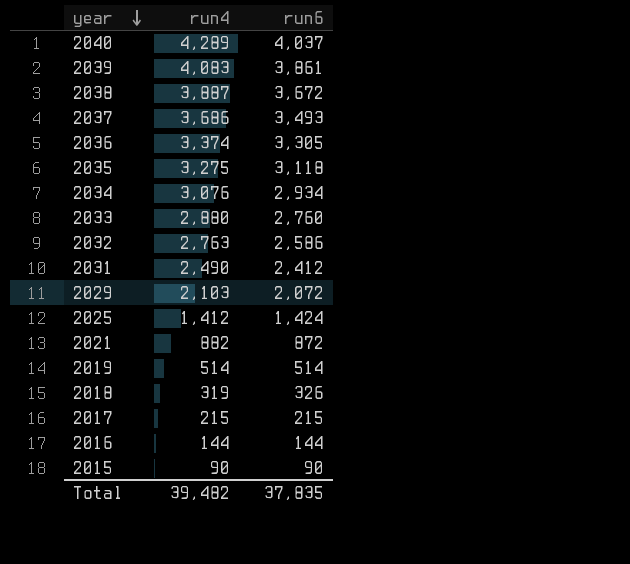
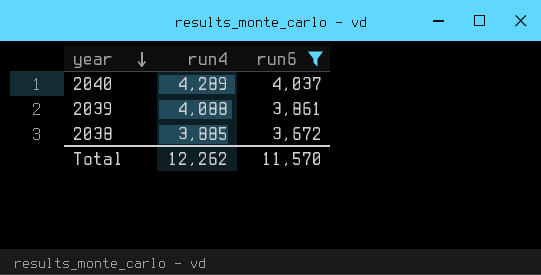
filter: none -> run6 >= 3,672
2039 | run4: 4,083 -> 4,088
2038 | run4: 3,887 -> 3,885
Total | run4: 39,482 -> 12,262
Total | run6: 37,835 -> 11,570

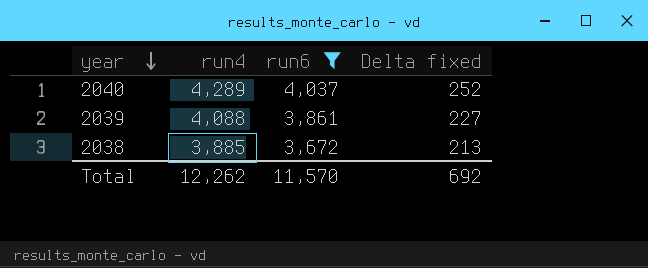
column Delta fixed | formula: none -> [run4] - [run6]

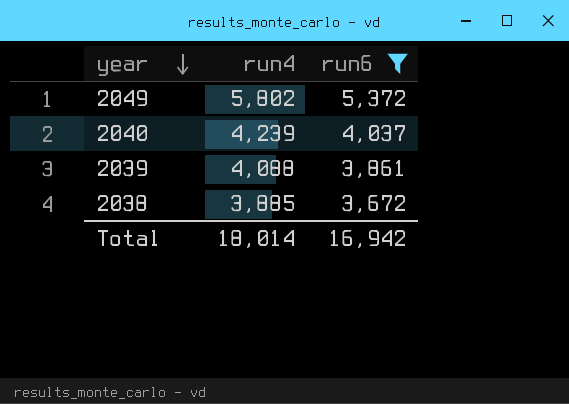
column Delta fixed | formula: [run4] - [run6] -> none
row 2049: none -> 5,802 | 5,372
2040 | run4: 4,289 -> 4,239
Total | run4: 12,262 -> 18,014
Total | run6: 11,570 -> 16,942

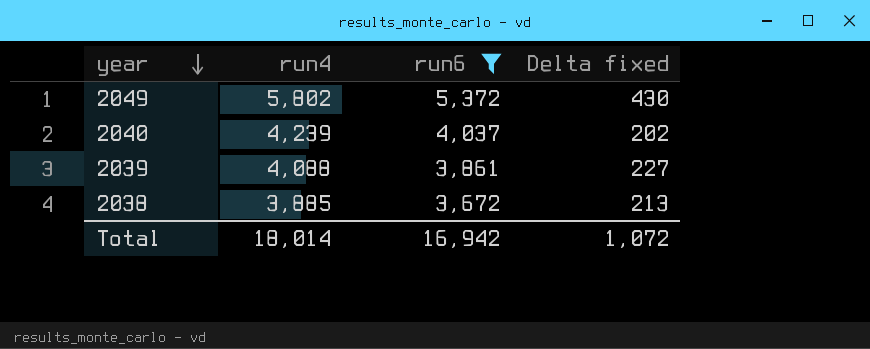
column Delta fixed | formula: none -> [run4] - [run6]

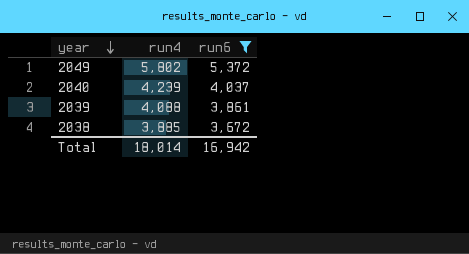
column Delta fixed | formula: [run4] - [run6] -> none

